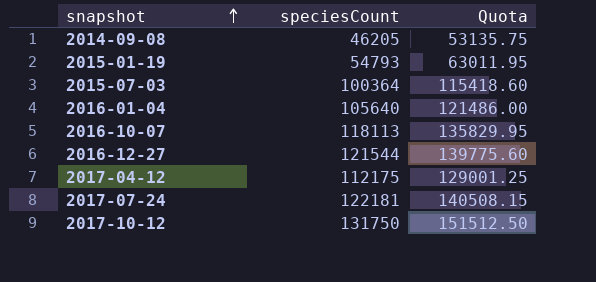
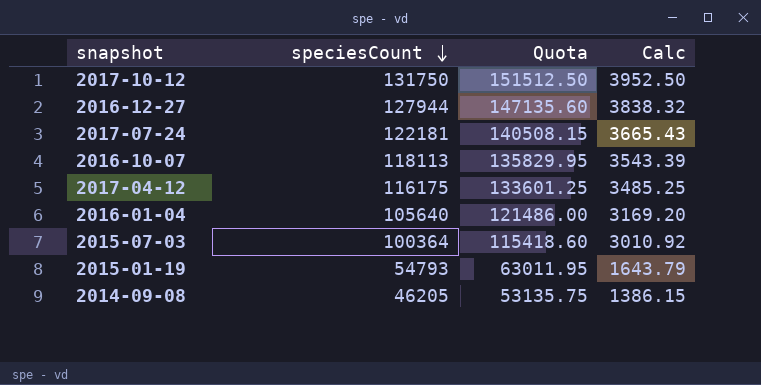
row order: snapshot ascending -> speciesCount descending
column Calc | formula: none -> [speciesCount] * 0.03
2016-12-27 | speciesCount: 121544 -> 127944
2016-12-27 | Quota: 139775.60 -> 147135.60
2017-04-12 | speciesCount: 112175 -> 116175
2017-04-12 | Quota: 129001.25 -> 133601.25

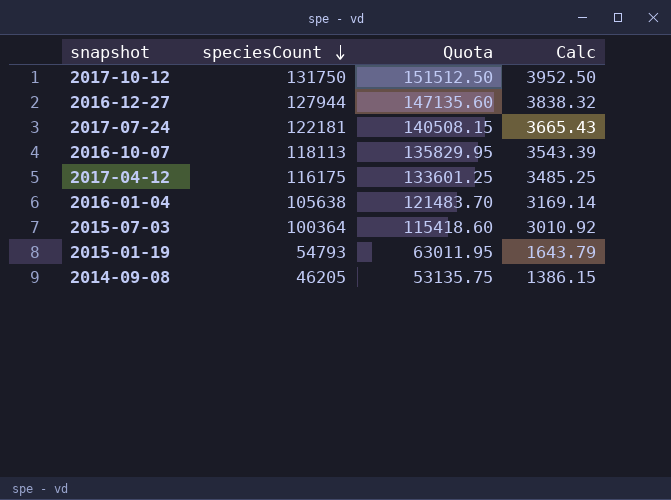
2016-01-04 | speciesCount: 105640 -> 105638
2016-01-04 | Quota: 121486.00 -> 121483.70
2016-01-04 | Calc: 3169.20 -> 3169.14

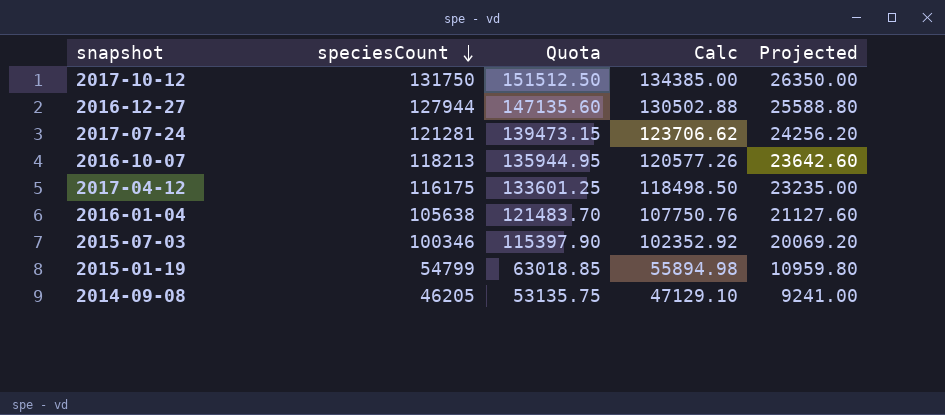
column Calc | formula: [speciesCount] * 0.03 -> [speciesCount] * 1.02
column Projected | formula: none -> [speciesCount] * 0.2
2017-07-24 | speciesCount: 122181 -> 121281
2017-07-24 | Quota: 140508.15 -> 139473.15
2016-10-07 | speciesCount: 118113 -> 118213
2016-10-07 | Quota: 135829.95 -> 135944.95
2015-07-03 | speciesCount: 100364 -> 100346
2015-07-03 | Quota: 115418.60 -> 115397.90
2015-01-19 | speciesCount: 54793 -> 54799
2015-01-19 | Quota: 63011.95 -> 63018.85

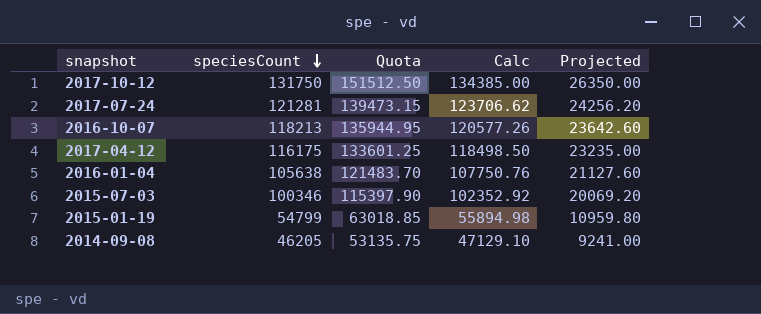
row 2016-12-27: 127944 | 147135.60 | 130502.88 | 25588.80 -> none

